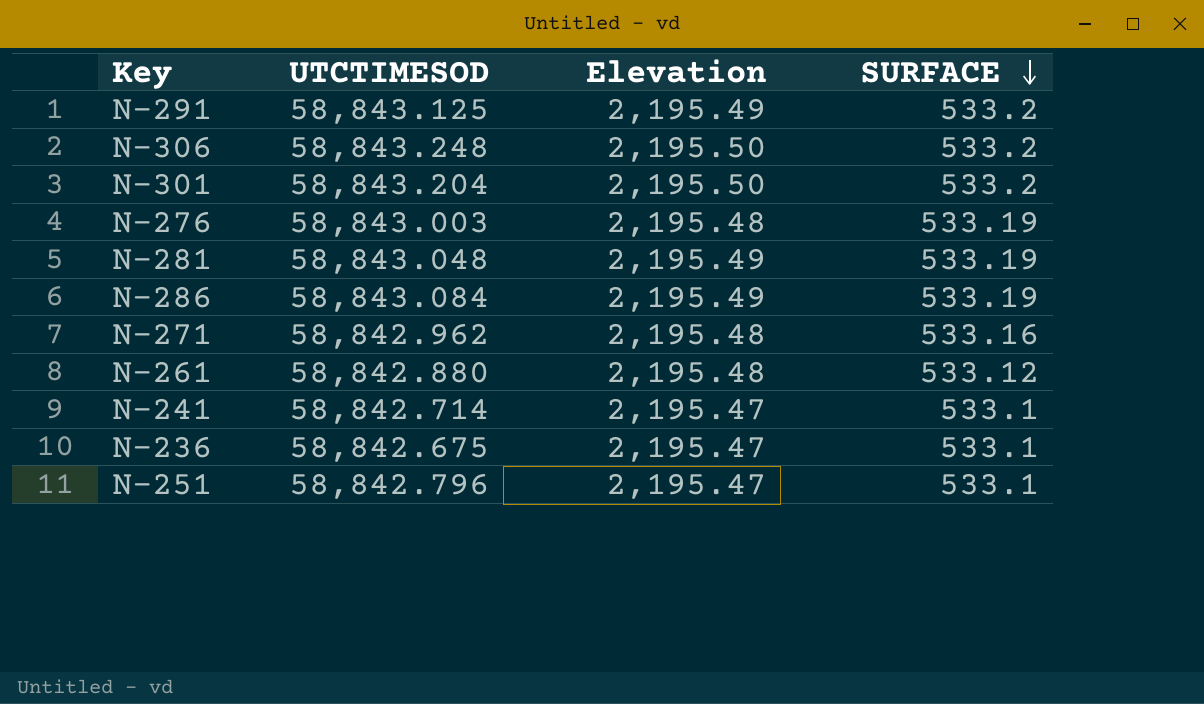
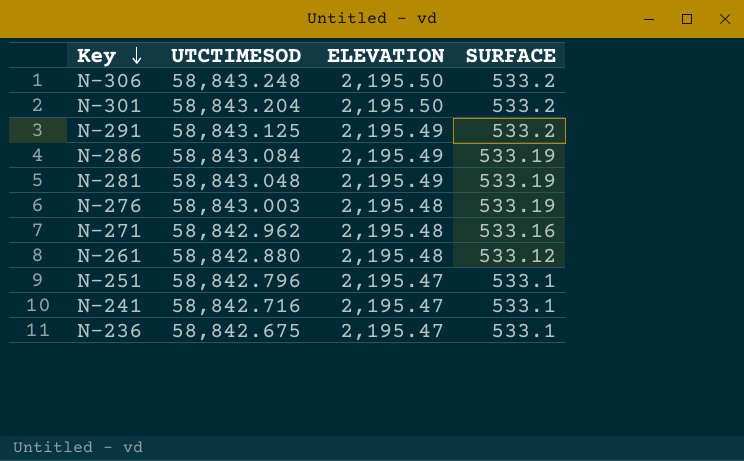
row order: SURFACE descending -> Key descending
column name: Elevation -> ELEVATION
N-241 | UTCTIMESOD: 58,842.714 -> 58,842.716

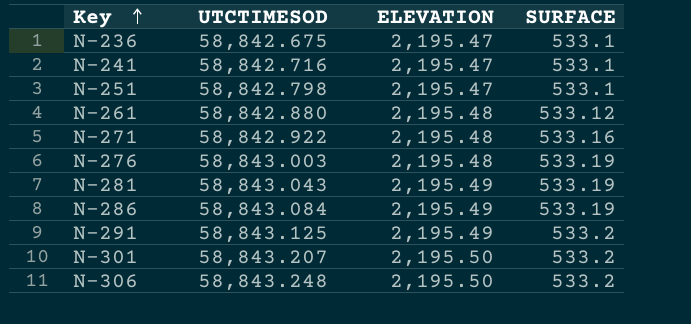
row order: Key descending -> Key ascending
N-251 | UTCTIMESOD: 58,842.796 -> 58,842.798
N-271 | UTCTIMESOD: 58,842.962 -> 58,842.922
N-281 | UTCTIMESOD: 58,843.048 -> 58,843.043
N-301 | UTCTIMESOD: 58,843.204 -> 58,843.207

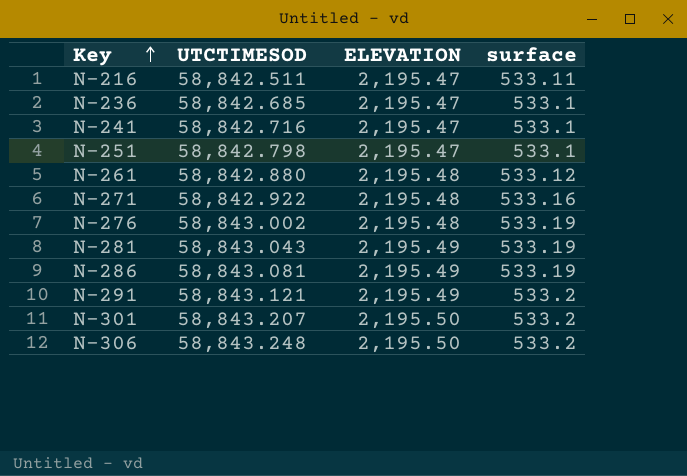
column name: SURFACE -> surface
row N-216: none -> 58,842.511 | 2,195.47 | 533.11
N-236 | UTCTIMESOD: 58,842.675 -> 58,842.685
N-276 | UTCTIMESOD: 58,843.003 -> 58,843.002
N-286 | UTCTIMESOD: 58,843.084 -> 58,843.081
N-291 | UTCTIMESOD: 58,843.125 -> 58,843.121

